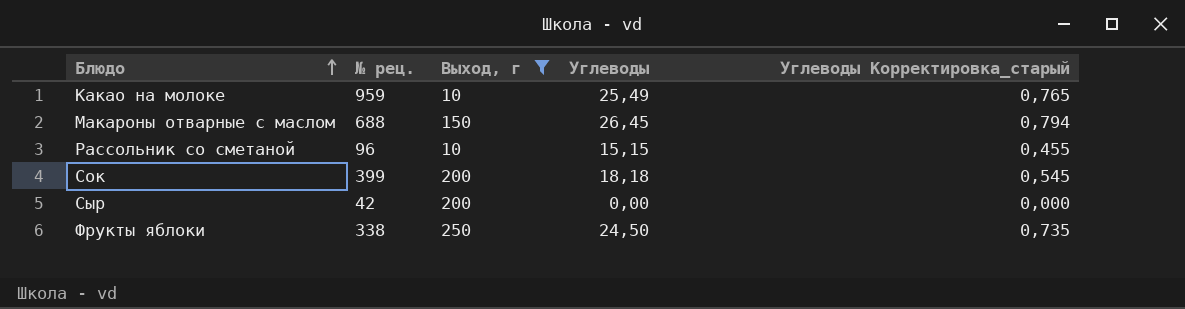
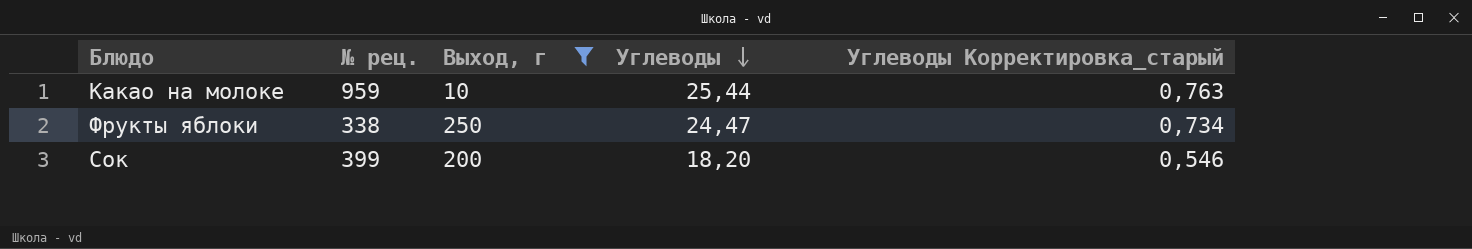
row order: Блюдо ascending -> Углеводы descending
row Макароны отварные с маслом: 688 | 150 | 26,45 | 0,794 -> none
row Рассольник со сметаной: 96 | 10 | 15,15 | 0,455 -> none
row Сыр: 42 | 200 | 0,00 | 0,000 -> none
Какао на молоке | Углеводы: 25,49 -> 25,44
Какао на молоке | Углеводы Корректировка_старый: 0,765 -> 0,763
Фрукты яблоки | Углеводы: 24,50 -> 24,47
Фрукты яблоки | Углеводы Корректировка_старый: 0,735 -> 0,734
Сок | Углеводы: 18,18 -> 18,20
Сок | Углеводы Корректировка_старый: 0,545 -> 0,546

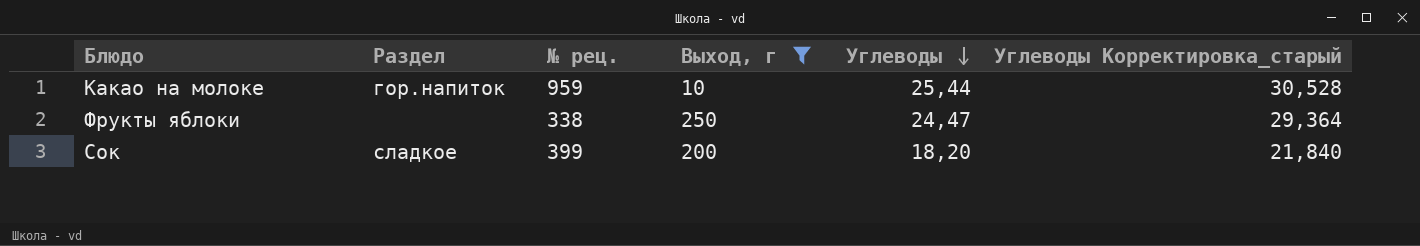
column Раздел | position: none -> 2
column Углеводы Корректировка_старый | formula: [Углеводы] * 0,03 -> [Углеводы] * 1,2

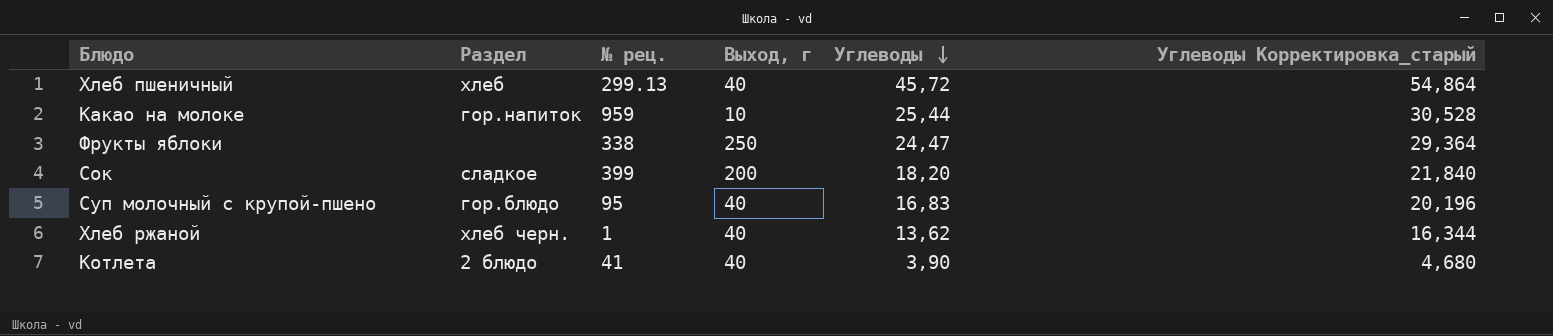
filter: Выход, г != 40 -> none

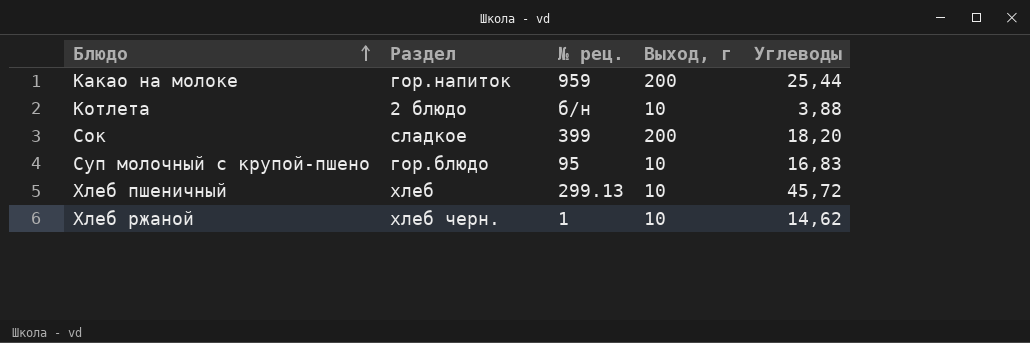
row order: Углеводы descending -> Блюдо ascending
column Углеводы Корректировка_старый | formula: [Углеводы] * 1,2 -> none
row Фрукты яблоки: none | 338 | 250 | 24,47 | 29,364 -> none
Какао на молоке | Выход, г: 10 -> 200
Котлета | № рец.: 41 -> б/н
Котлета | Выход, г: 40 -> 10
Котлета | Углеводы: 3,90 -> 3,88
Суп молочный с крупой-пшено | Выход, г: 40 -> 10
Хлеб пшеничный | Выход, г: 40 -> 10
Хлеб ржаной | Выход, г: 40 -> 10
Хлеб ржаной | Углеводы: 13,62 -> 14,62

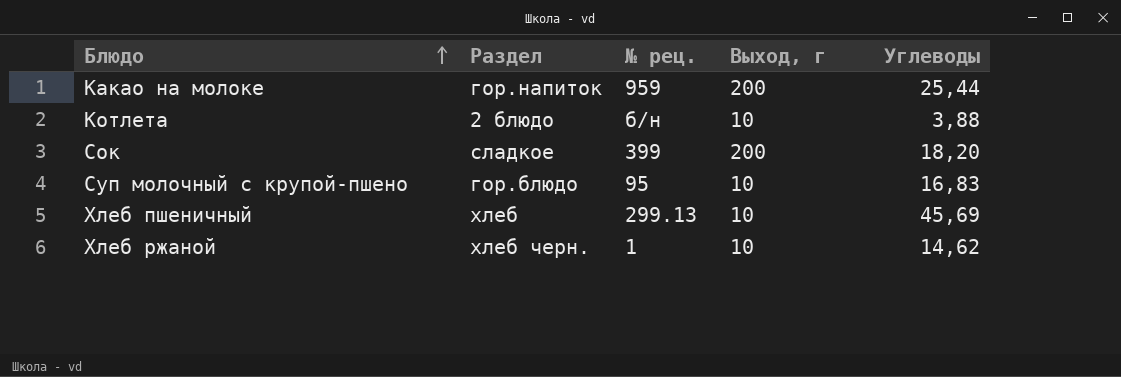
Хлеб пшеничный | Углеводы: 45,72 -> 45,69

